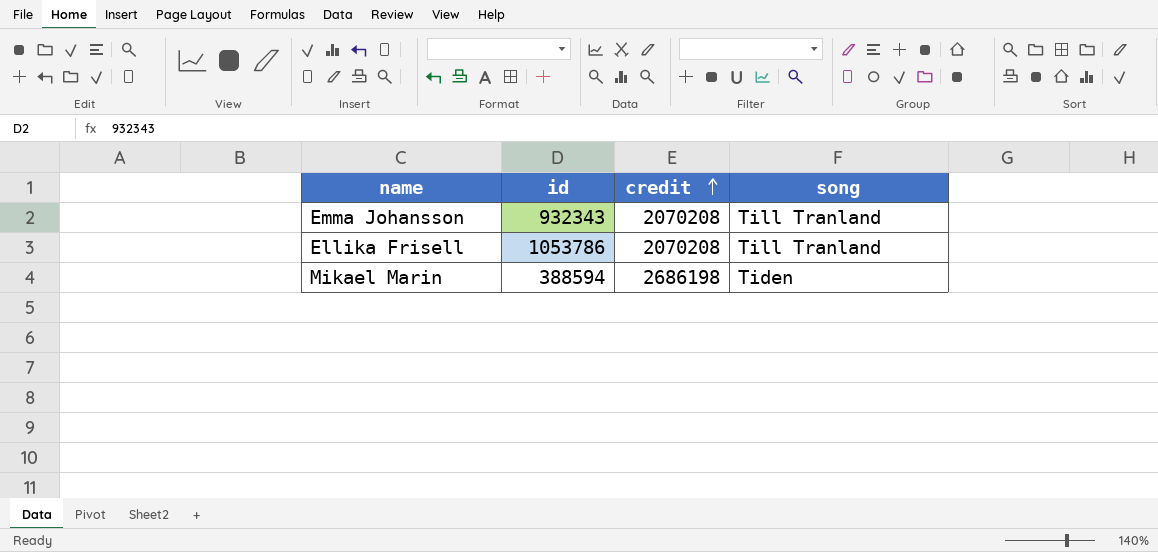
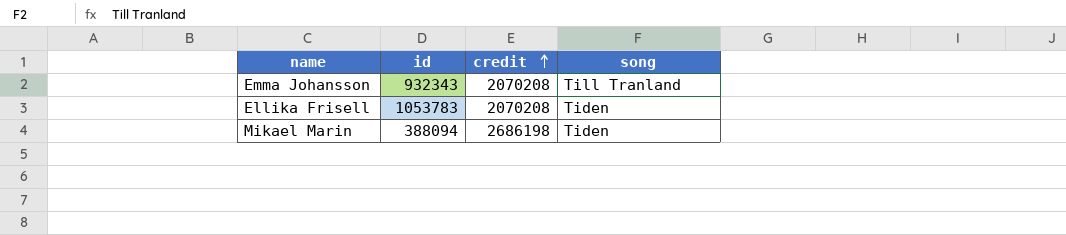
Ellika Frisell | id: 1053786 -> 1053783
Ellika Frisell | song: Till Tranland -> Tiden
Mikael Marin | id: 388594 -> 388094

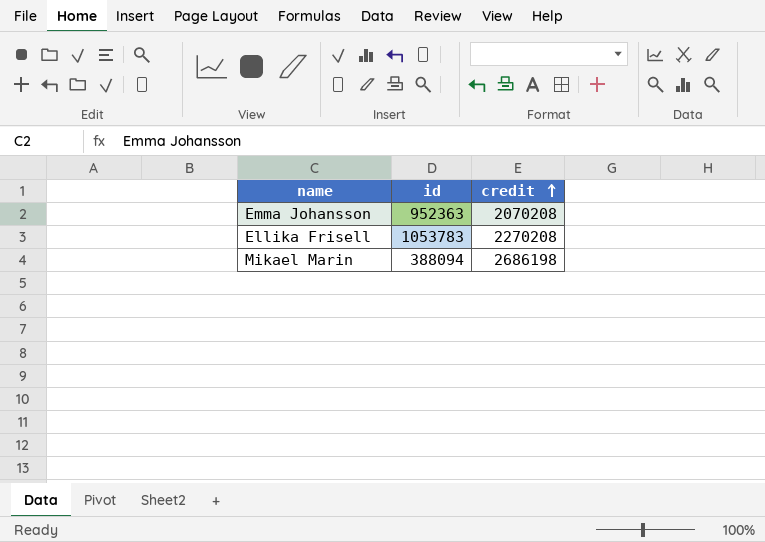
column song | position: 4 -> none
Emma Johansson | id: 932343 -> 952363
Ellika Frisell | credit: 2070208 -> 2270208

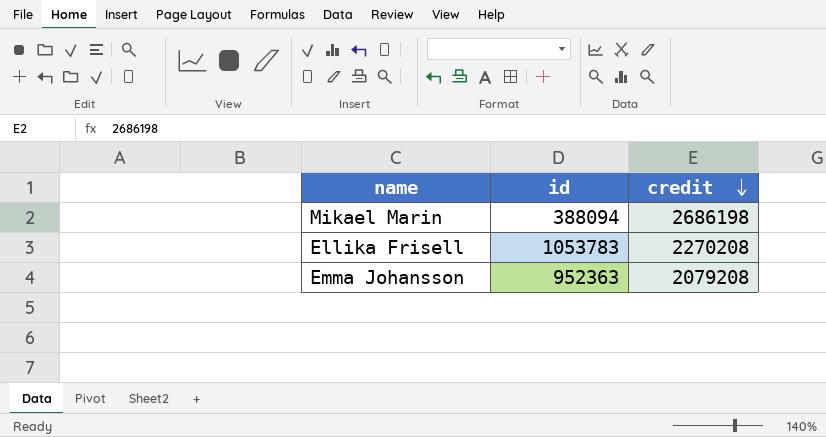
row order: credit ascending -> credit descending
Emma Johansson | credit: 2070208 -> 2079208

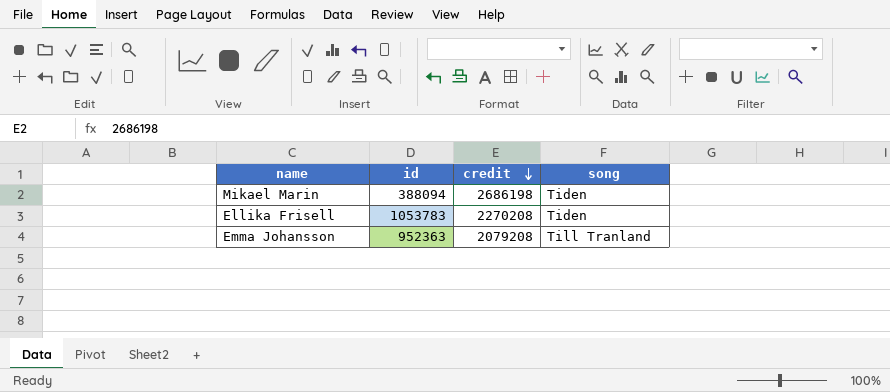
column song | position: none -> 4

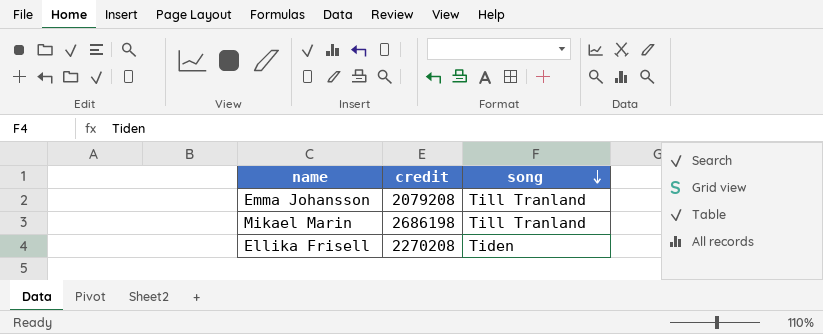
row order: credit descending -> song descending
column id | position: 2 -> none
Mikael Marin | song: Tiden -> Till Tranland

